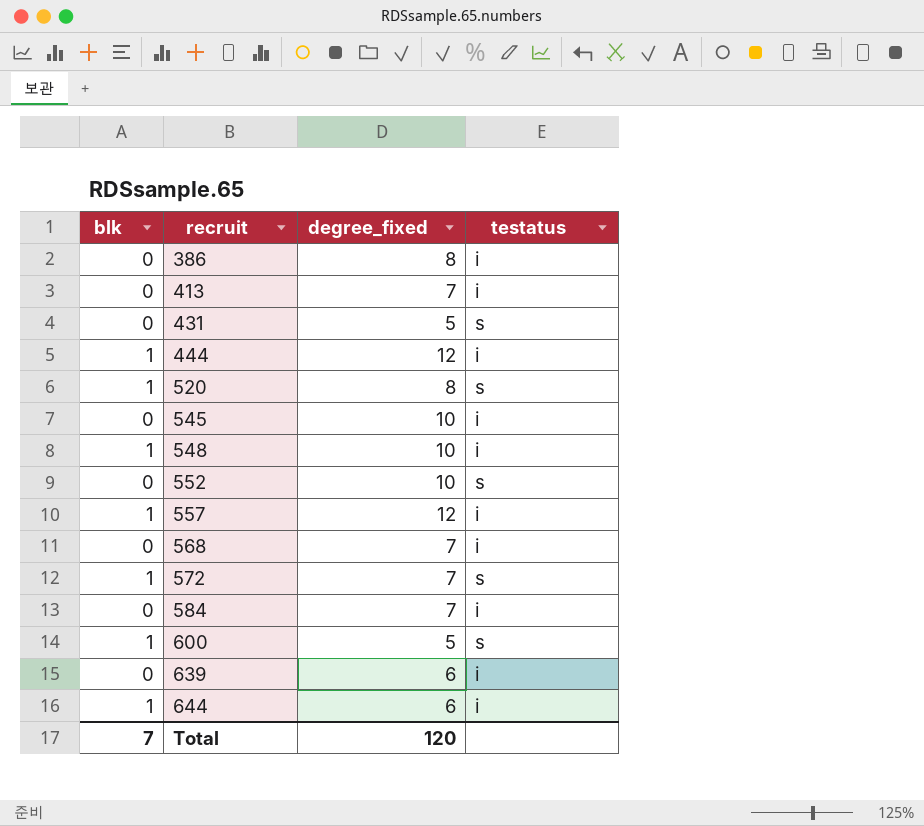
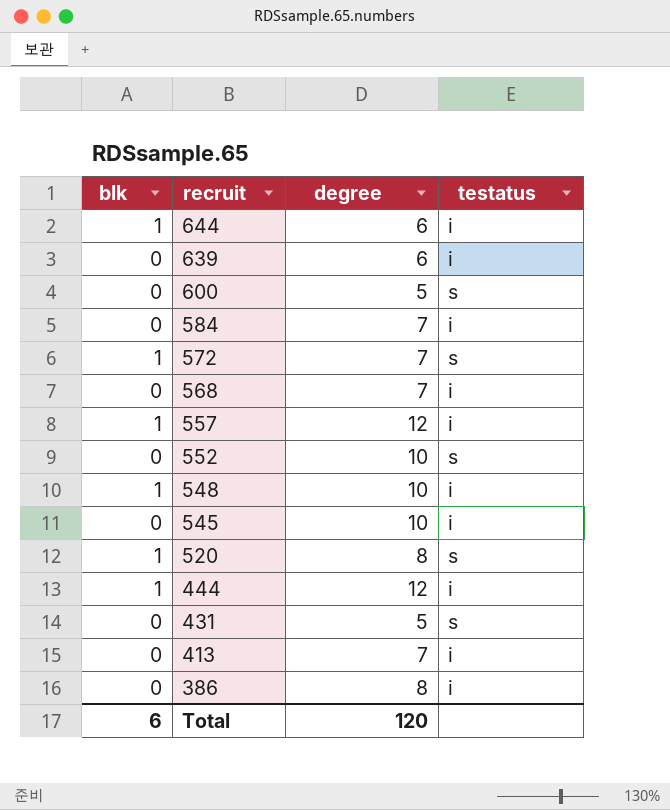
row order: recruit ascending -> recruit descending
column name: degree_fixed -> degree
600 | blk: 1 -> 0
Total | blk: 7 -> 6

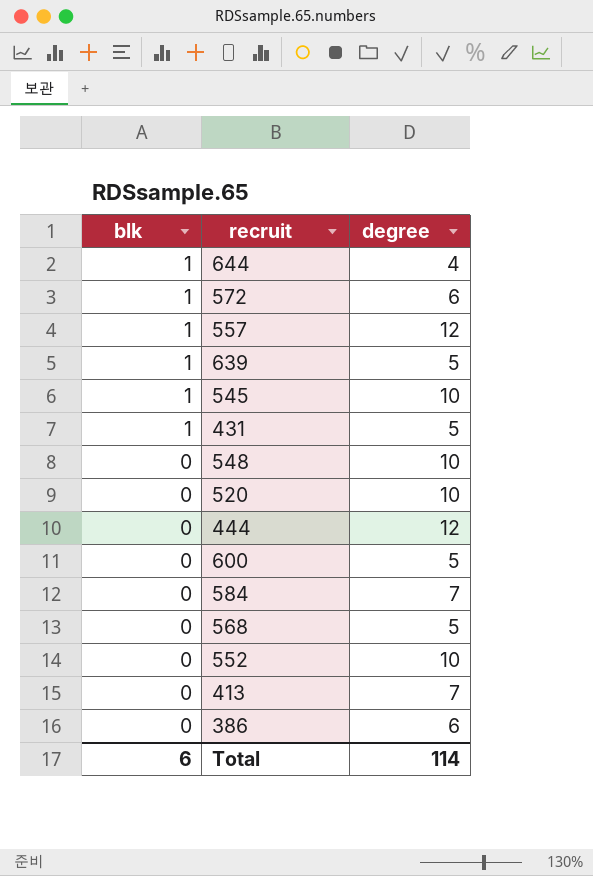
row order: recruit descending -> blk descending
column testatus | position: 4 -> none
644 | degree: 6 -> 4
572 | degree: 7 -> 6
639 | blk: 0 -> 1
639 | degree: 6 -> 5
545 | blk: 0 -> 1
431 | blk: 0 -> 1
548 | blk: 1 -> 0
520 | blk: 1 -> 0
520 | degree: 8 -> 10
444 | blk: 1 -> 0
568 | degree: 7 -> 5
386 | degree: 8 -> 6
Total | degree: 120 -> 114

